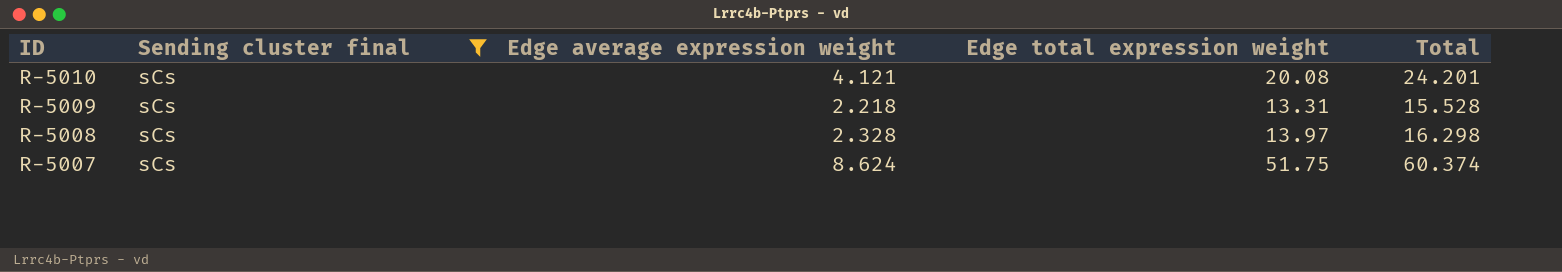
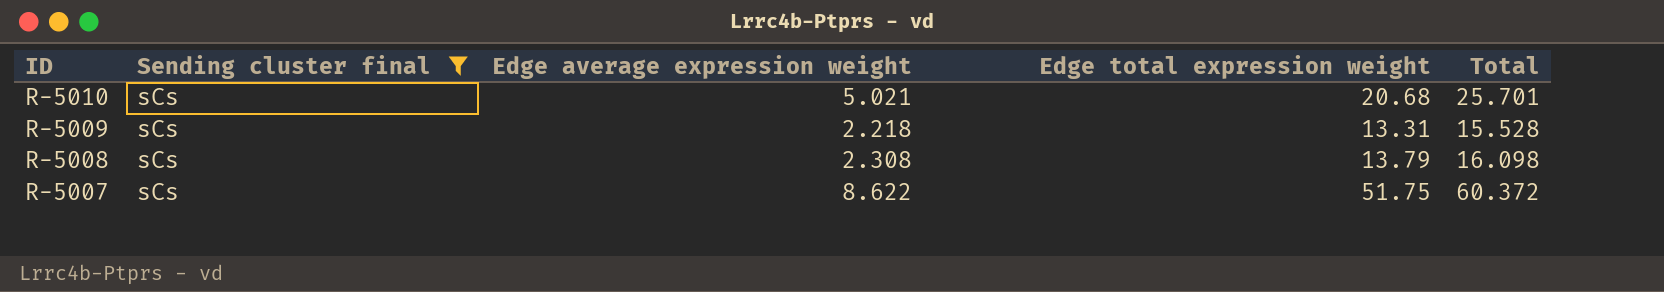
R-5010 | Edge average expression weight: 4.121 -> 5.021
R-5010 | Edge total expression weight: 20.08 -> 20.68
R-5010 | Total: 24.201 -> 25.701
R-5008 | Edge average expression weight: 2.328 -> 2.308
R-5008 | Edge total expression weight: 13.97 -> 13.79
R-5008 | Total: 16.298 -> 16.098
R-5007 | Edge average expression weight: 8.624 -> 8.622
R-5007 | Total: 60.374 -> 60.372

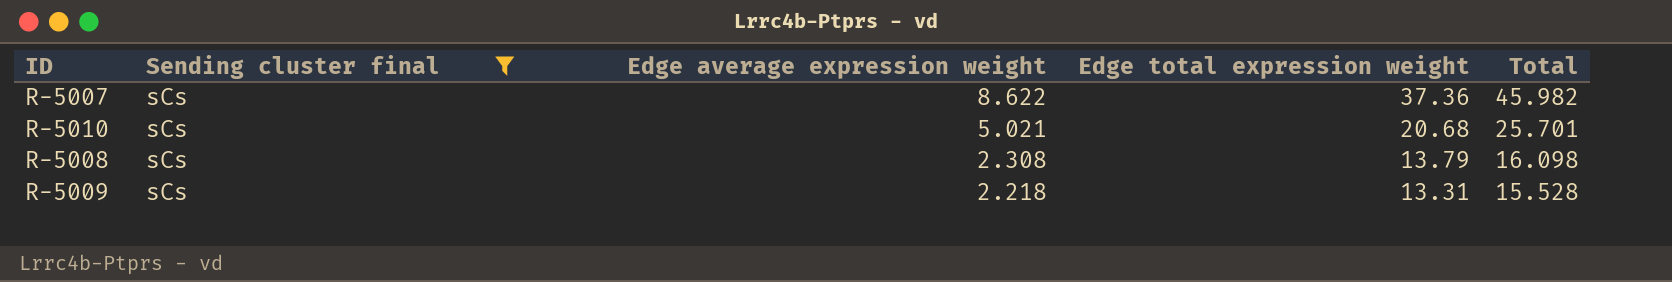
row order: ID descending -> Edge average expression weight descending
R-5007 | Edge total expression weight: 51.75 -> 37.36
R-5007 | Total: 60.372 -> 45.982

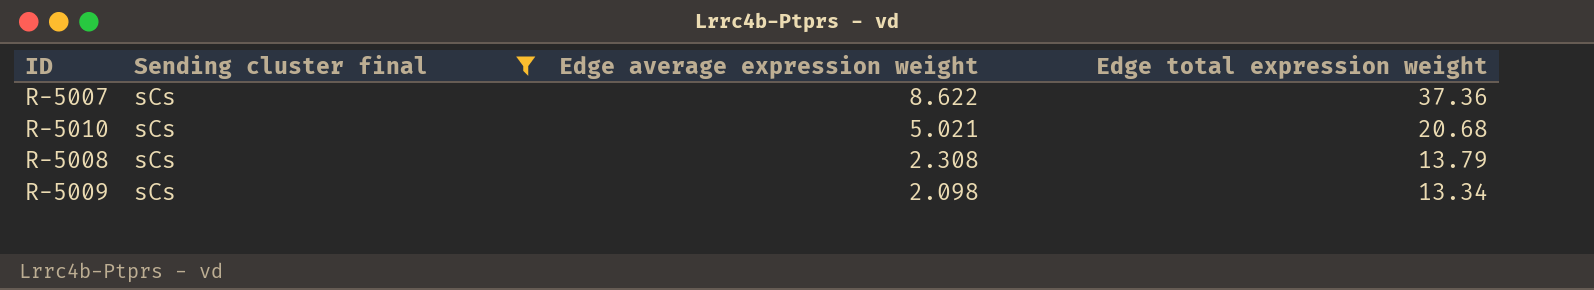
column Total | formula: [Edge average expression weight] + [Edge total expression weight] -> none
R-5009 | Edge average expression weight: 2.218 -> 2.098
R-5009 | Edge total expression weight: 13.31 -> 13.34

